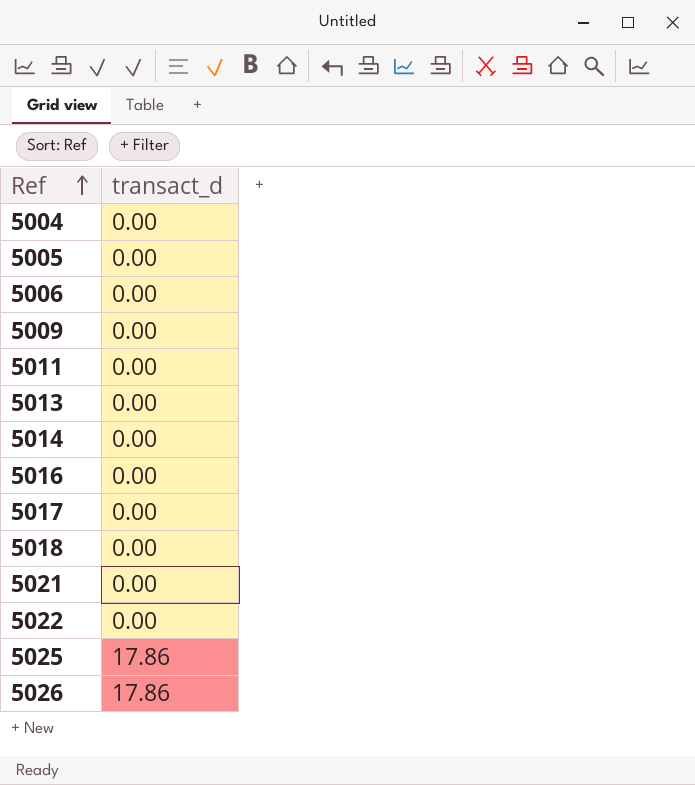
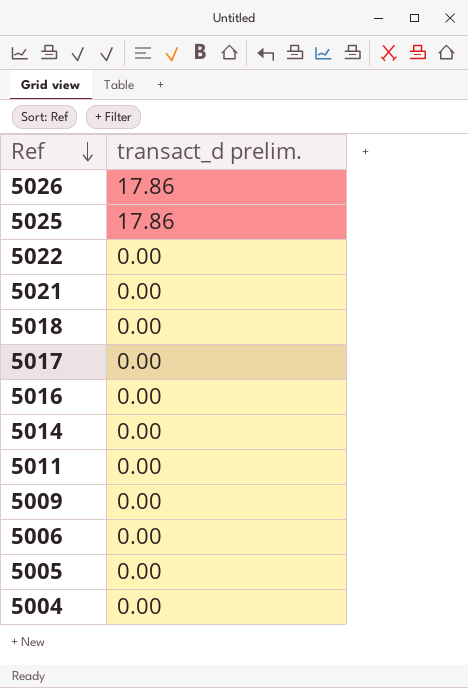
row order: Ref ascending -> Ref descending
column name: transact_d -> transact_d prelim.
row 5013: 0.00 -> none

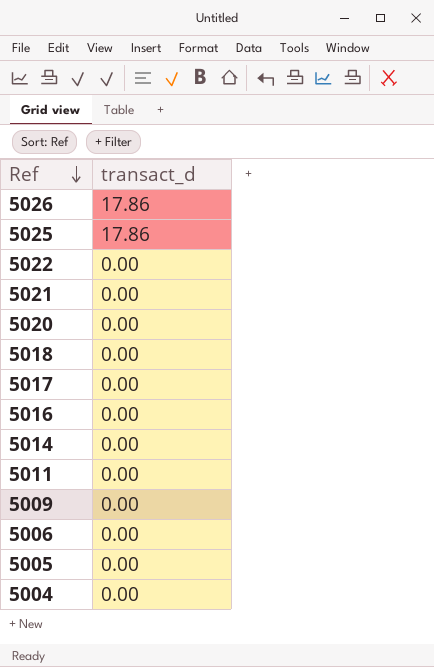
column name: transact_d prelim. -> transact_d
row 5020: none -> 0.00

